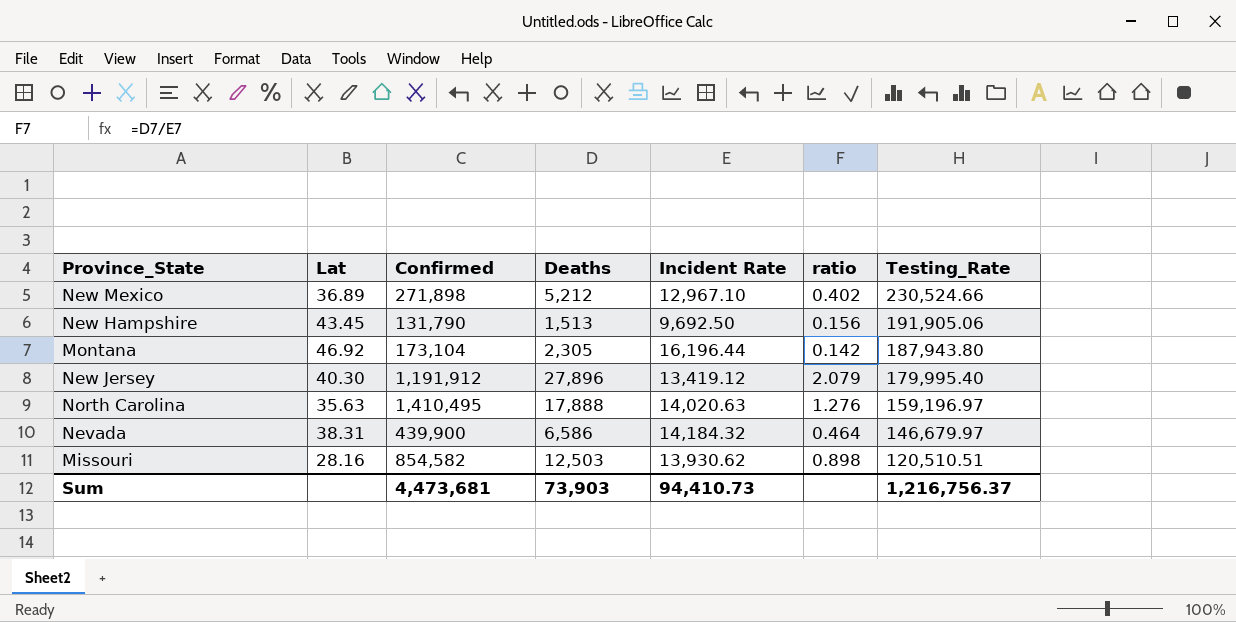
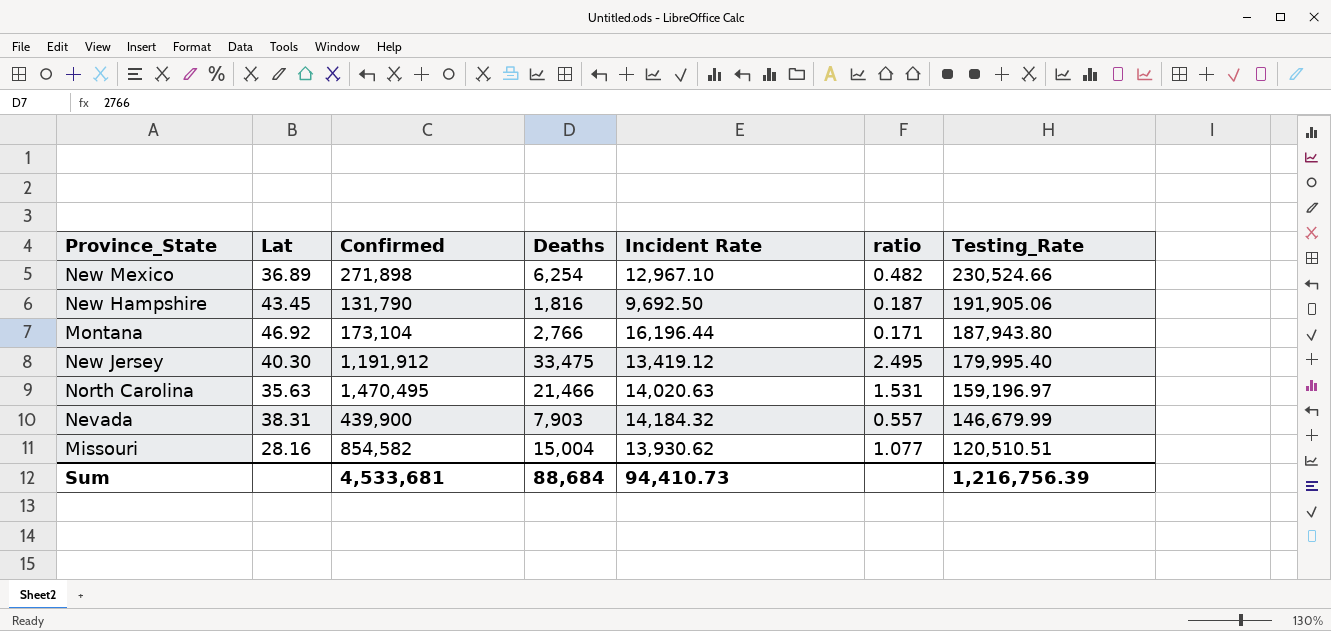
New Mexico | Deaths: 5,212 -> 6,254
New Mexico | ratio: 0.402 -> 0.482
New Hampshire | Deaths: 1,513 -> 1,816
New Hampshire | ratio: 0.156 -> 0.187
Montana | Deaths: 2,305 -> 2,766
Montana | ratio: 0.142 -> 0.171
New Jersey | Deaths: 27,896 -> 33,475
New Jersey | ratio: 2.079 -> 2.495
North Carolina | Confirmed: 1,410,495 -> 1,470,495
North Carolina | Deaths: 17,888 -> 21,466
North Carolina | ratio: 1.276 -> 1.531
Nevada | Deaths: 6,586 -> 7,903
Nevada | ratio: 0.464 -> 0.557
Nevada | Testing_Rate: 146,679.97 -> 146,679.99
Missouri | Deaths: 12,503 -> 15,004
Missouri | ratio: 0.898 -> 1.077
Sum | Confirmed: 4,473,681 -> 4,533,681
Sum | Deaths: 73,903 -> 88,684
Sum | Testing_Rate: 1,216,756.37 -> 1,216,756.39

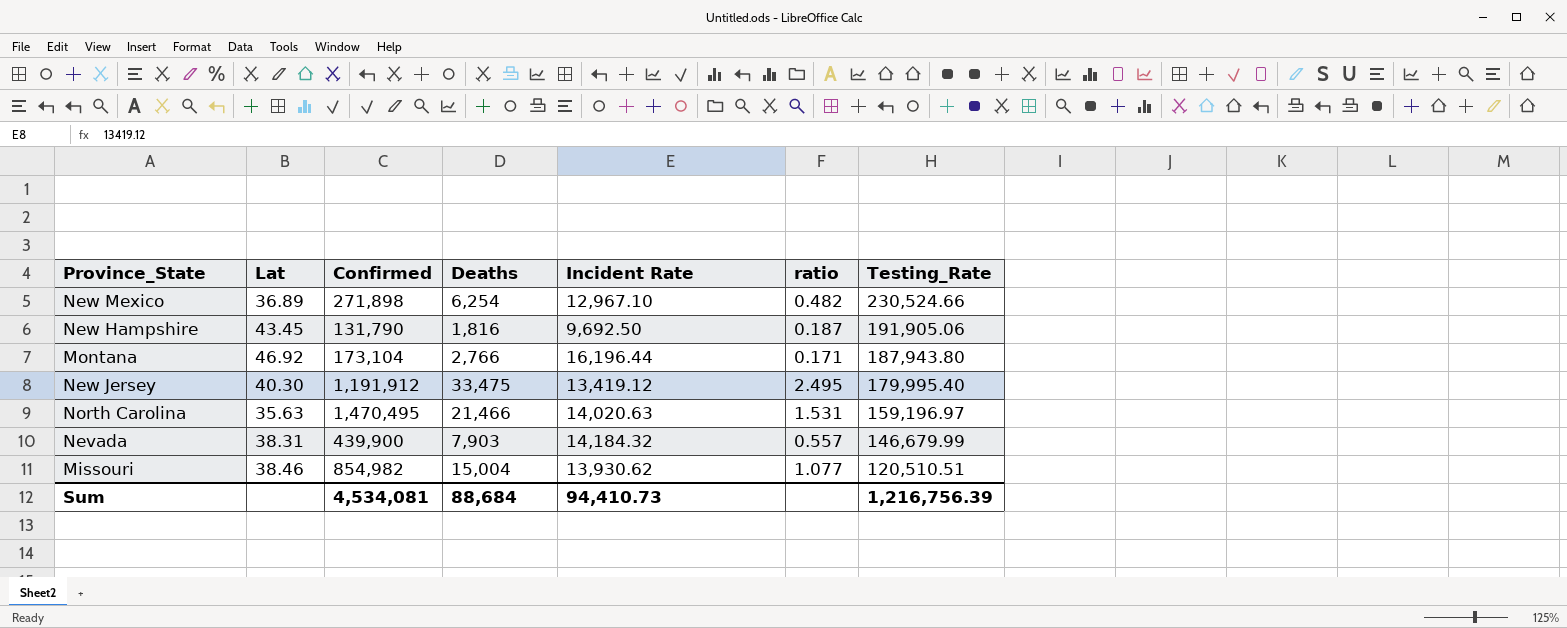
Missouri | Lat: 28.16 -> 38.46
Missouri | Confirmed: 854,582 -> 854,982
Sum | Confirmed: 4,533,681 -> 4,534,081

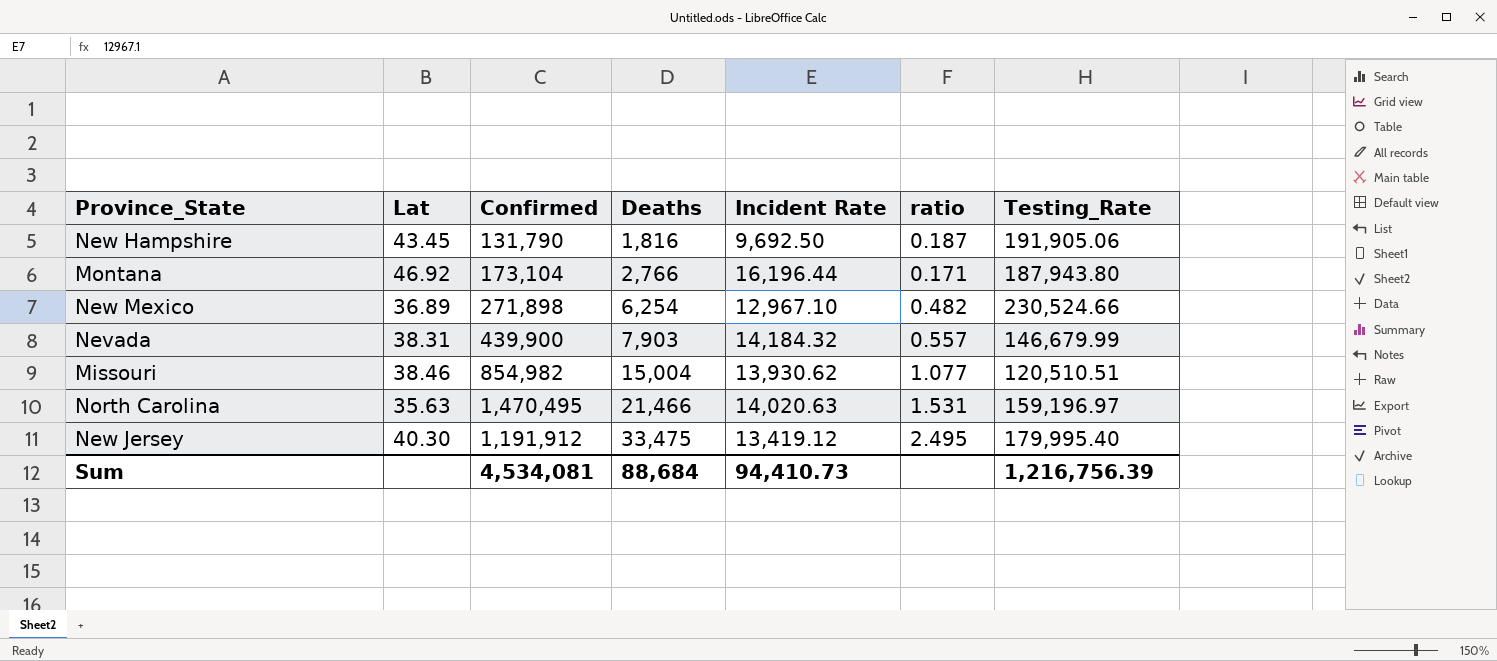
row order: Testing_Rate descending -> Deaths ascending

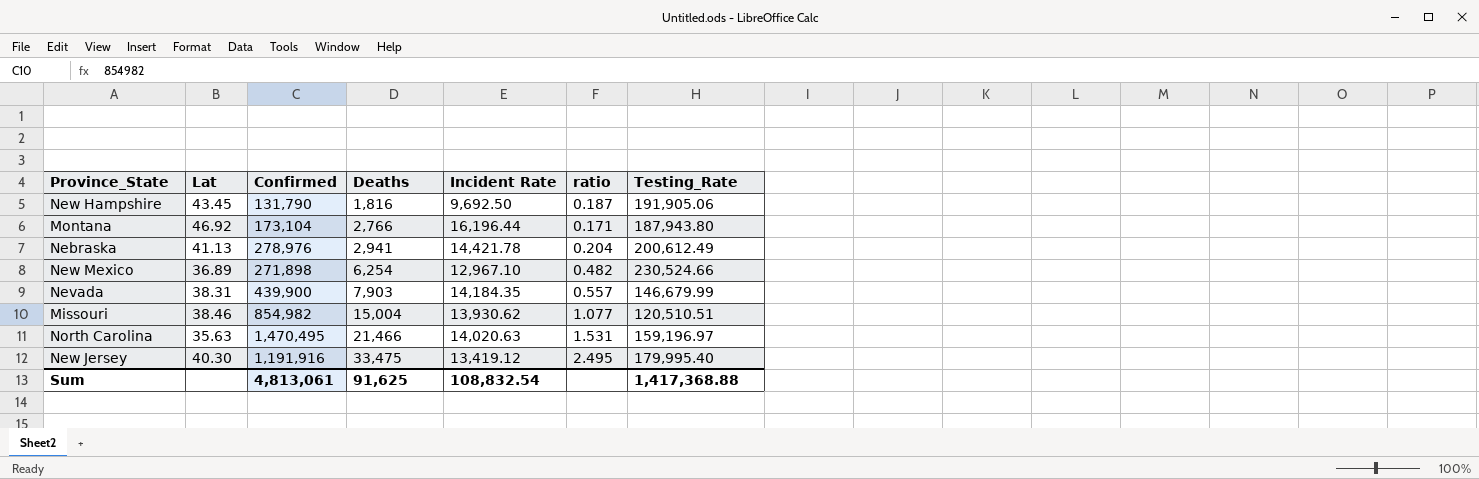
row Nebraska: none -> 41.13 | 278,976 | 2,941 | 14,421.78 | 0.204 | 200,612.49
Nevada | Incident Rate: 14,184.32 -> 14,184.35
New Jersey | Confirmed: 1,191,912 -> 1,191,916
Sum | Confirmed: 4,534,081 -> 4,813,061
Sum | Deaths: 88,684 -> 91,625
Sum | Incident Rate: 94,410.73 -> 108,832.54
Sum | Testing_Rate: 1,216,756.39 -> 1,417,368.88

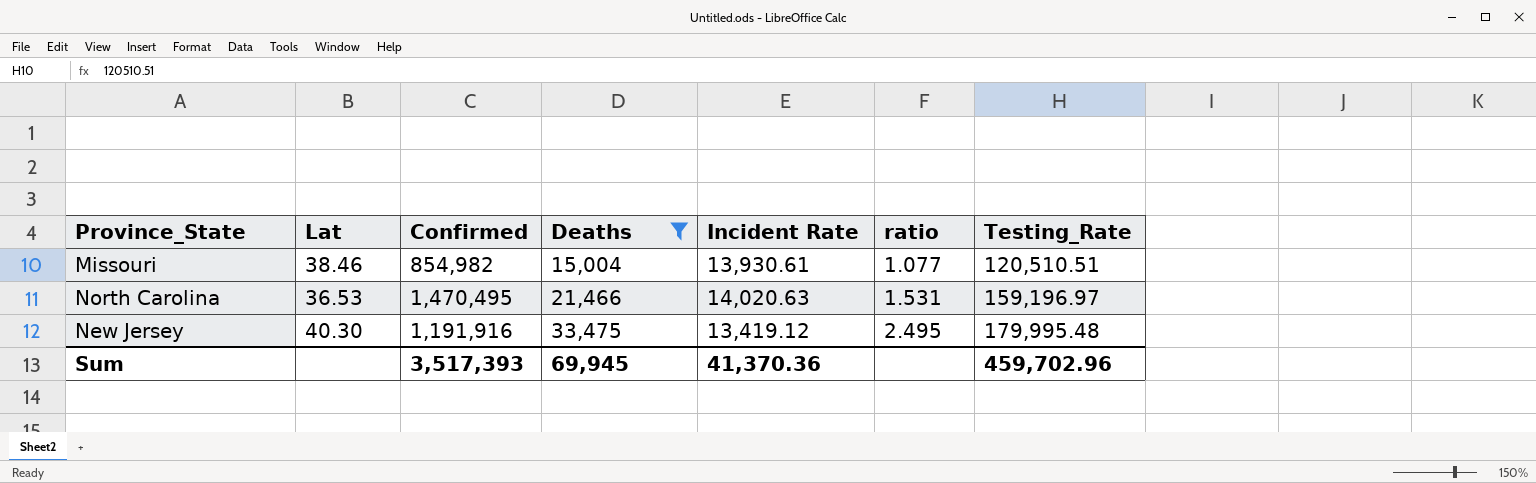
filter: none -> Deaths >= 15,004
Missouri | Incident Rate: 13,930.62 -> 13,930.61
North Carolina | Lat: 35.63 -> 36.53
New Jersey | Testing_Rate: 179,995.40 -> 179,995.48
Sum | Confirmed: 4,813,061 -> 3,517,393
Sum | Deaths: 91,625 -> 69,945
Sum | Incident Rate: 108,832.54 -> 41,370.36
Sum | Testing_Rate: 1,417,368.88 -> 459,702.96

